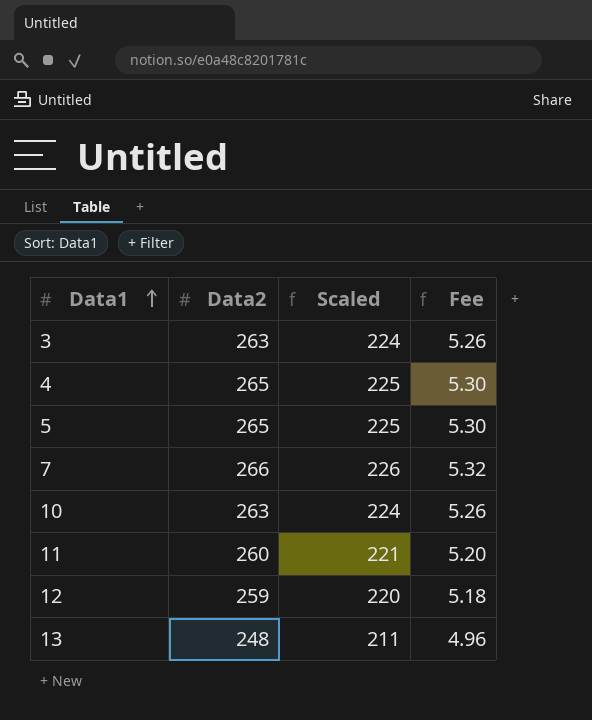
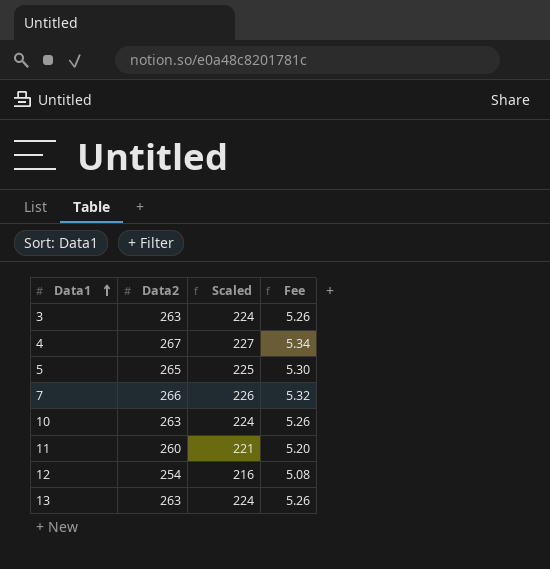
4 | Data2: 265 -> 267
4 | Scaled: 225 -> 227
4 | Fee: 5.30 -> 5.34
12 | Data2: 259 -> 254
12 | Scaled: 220 -> 216
12 | Fee: 5.18 -> 5.08
13 | Data2: 248 -> 263
13 | Scaled: 211 -> 224
13 | Fee: 4.96 -> 5.26

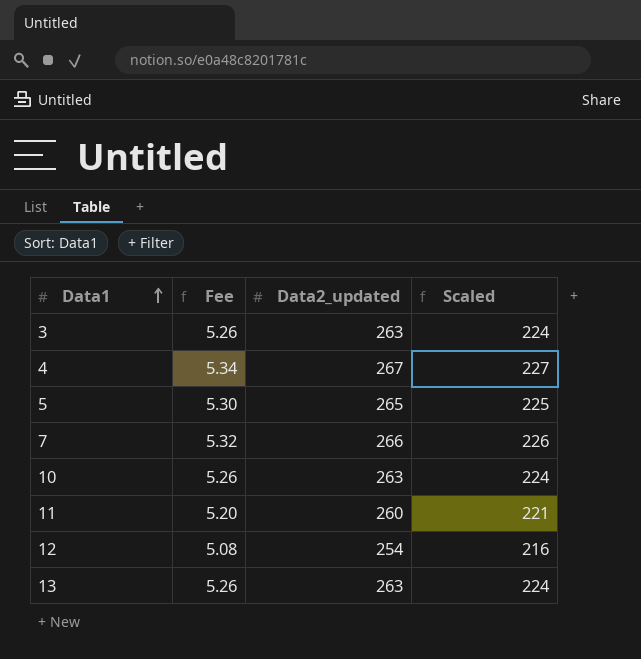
column Fee | position: 4 -> 2
column name: Data2 -> Data2_updated

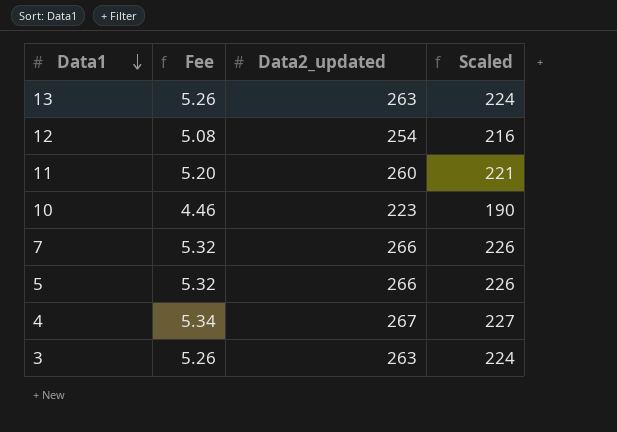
row order: Data1 ascending -> Data1 descending
10 | Fee: 5.26 -> 4.46
10 | Data2_updated: 263 -> 223
10 | Scaled: 224 -> 190
5 | Fee: 5.30 -> 5.32
5 | Data2_updated: 265 -> 266
5 | Scaled: 225 -> 226

